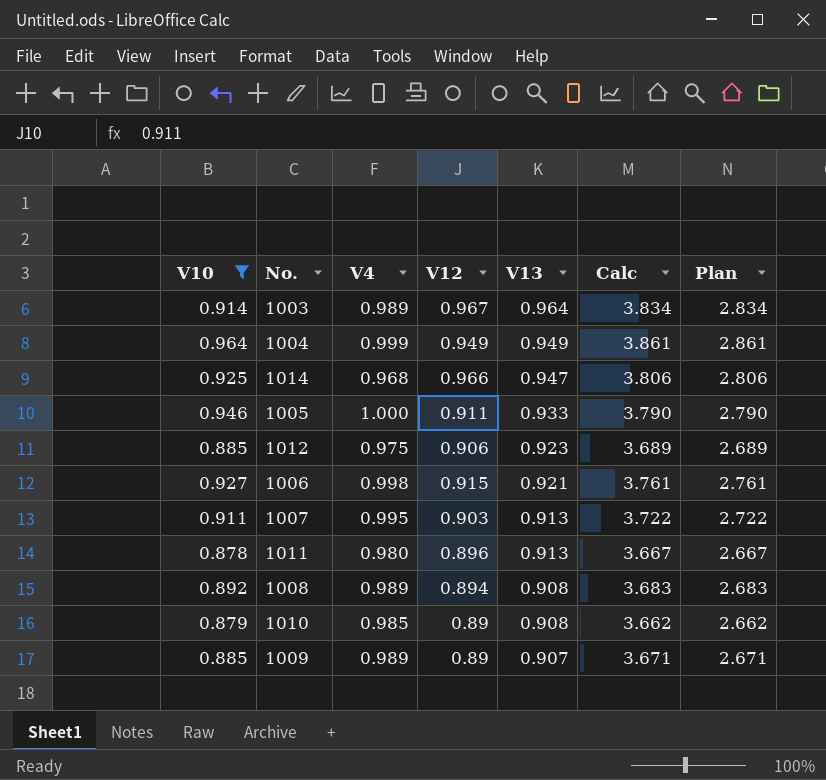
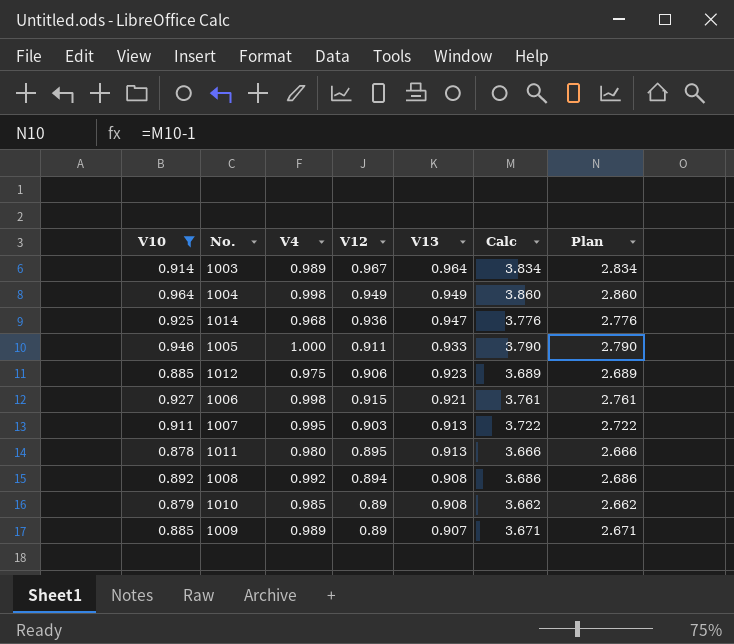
1004 | V4: 0.999 -> 0.998
1004 | Calc: 3.861 -> 3.860
1004 | Plan: 2.861 -> 2.860
1014 | V12: 0.966 -> 0.936
1014 | Calc: 3.806 -> 3.776
1014 | Plan: 2.806 -> 2.776
1011 | V12: 0.896 -> 0.895
1011 | Calc: 3.667 -> 3.666
1011 | Plan: 2.667 -> 2.666
1008 | V4: 0.989 -> 0.992
1008 | Calc: 3.683 -> 3.686
1008 | Plan: 2.683 -> 2.686

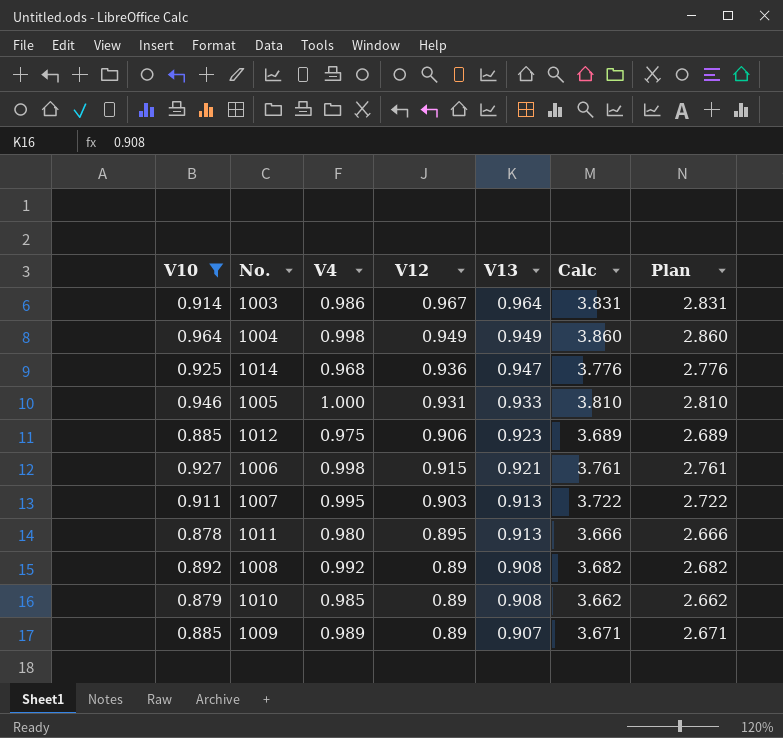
1003 | V4: 0.989 -> 0.986
1003 | Calc: 3.834 -> 3.831
1003 | Plan: 2.834 -> 2.831
1005 | V12: 0.911 -> 0.931
1005 | Calc: 3.790 -> 3.810
1005 | Plan: 2.790 -> 2.810
1008 | V12: 0.894 -> 0.89
1008 | Calc: 3.686 -> 3.682
1008 | Plan: 2.686 -> 2.682

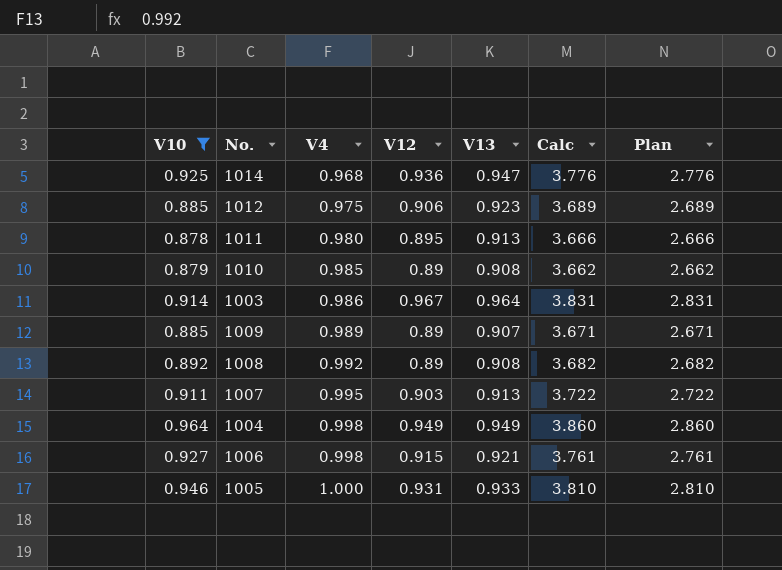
row order: V13 descending -> V4 ascending

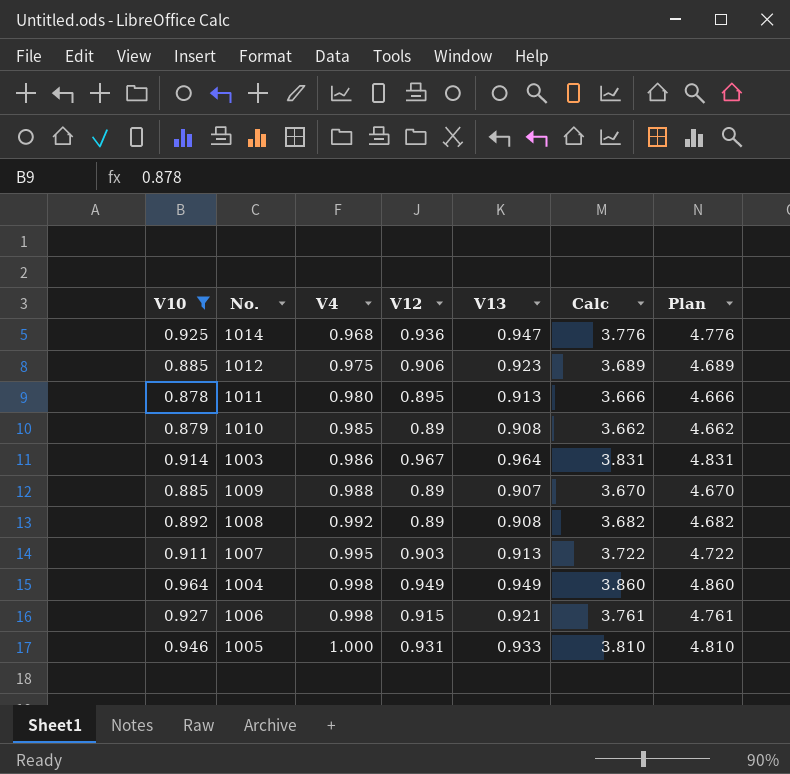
column Plan | formula: [Calc] - 1 -> [Calc] + 1
1009 | V4: 0.989 -> 0.988
1009 | Calc: 3.671 -> 3.670

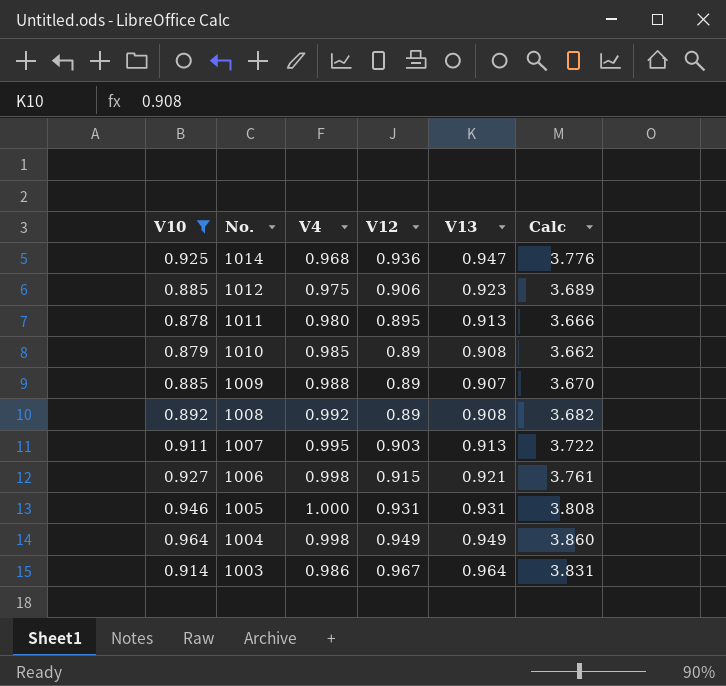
row order: V4 ascending -> No. descending
column Plan | formula: [Calc] + 1 -> none
1005 | V13: 0.933 -> 0.931
1005 | Calc: 3.810 -> 3.808

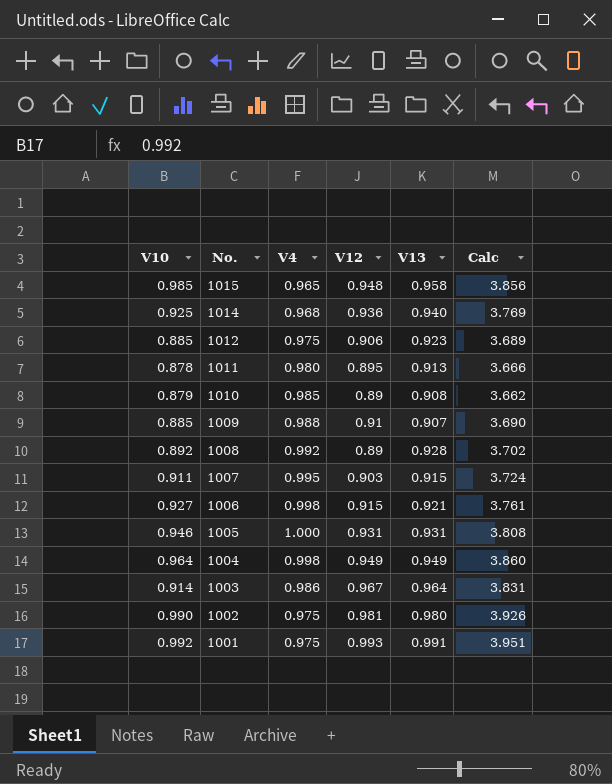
filter: V10 <= 0.964 -> none
1014 | V13: 0.947 -> 0.940
1014 | Calc: 3.776 -> 3.769
1009 | V12: 0.89 -> 0.91
1009 | Calc: 3.670 -> 3.690
1008 | V13: 0.908 -> 0.928
1008 | Calc: 3.682 -> 3.702
1007 | V13: 0.913 -> 0.915
1007 | Calc: 3.722 -> 3.724

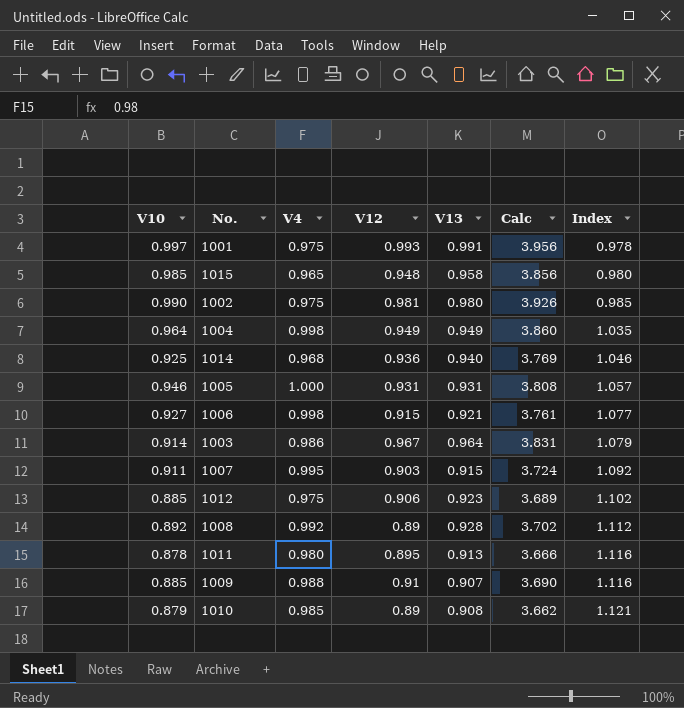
row order: No. descending -> Index ascending
column Index | formula: none -> [V4] / [V10]
1001 | V10: 0.992 -> 0.997
1001 | Calc: 3.951 -> 3.956

